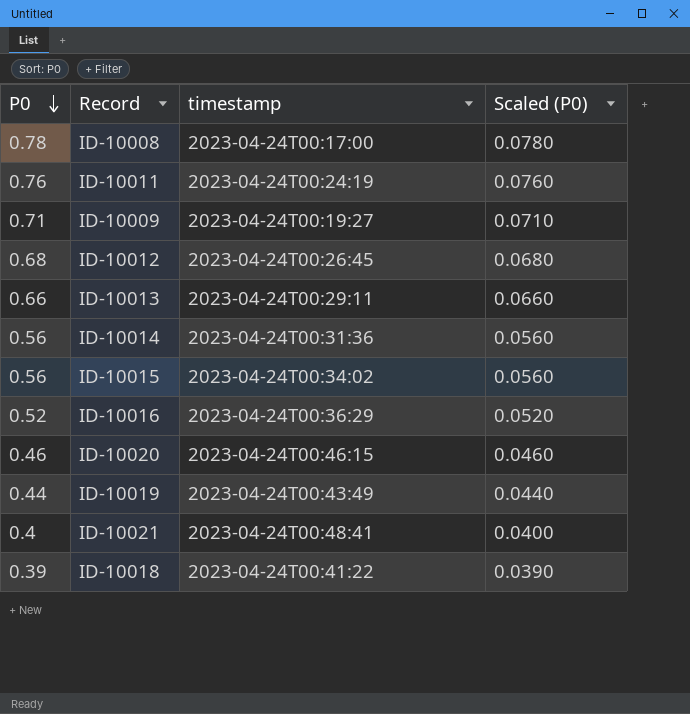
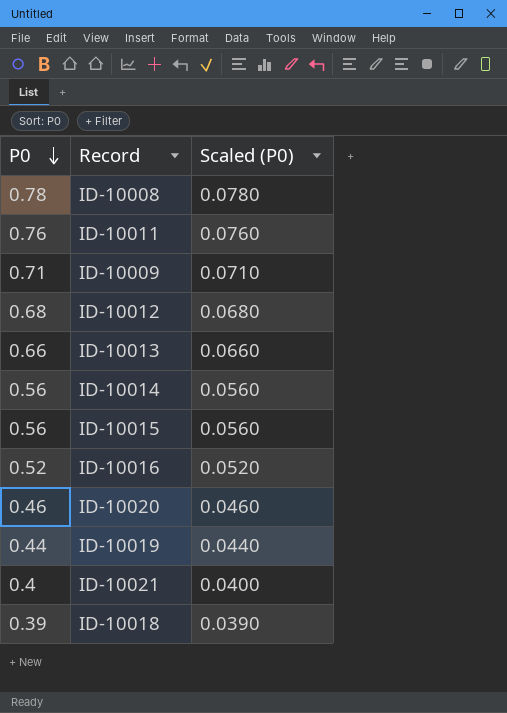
column timestamp | position: 3 -> none

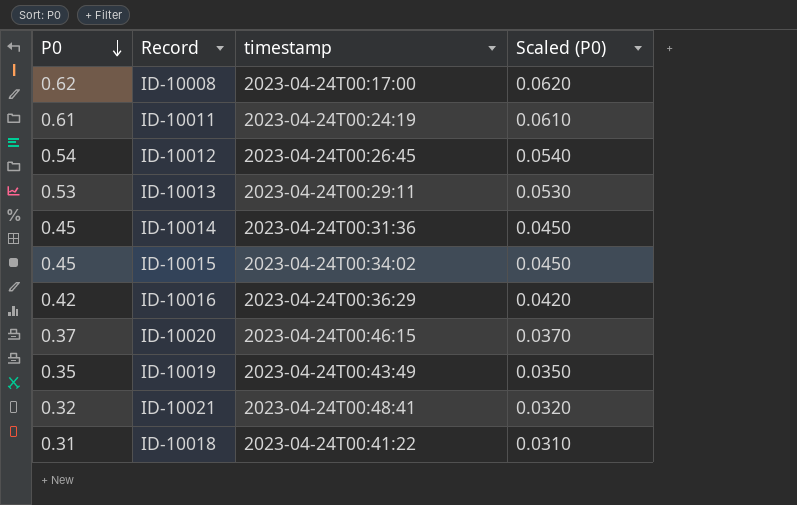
column timestamp | position: none -> 3
row ID-10009: 0.71 | 0.0710 -> none
ID-10008 | P0: 0.78 -> 0.62
ID-10008 | Scaled (P0): 0.0780 -> 0.0620
ID-10011 | P0: 0.76 -> 0.61
ID-10011 | Scaled (P0): 0.0760 -> 0.0610
ID-10012 | P0: 0.68 -> 0.54
ID-10012 | Scaled (P0): 0.0680 -> 0.0540
ID-10013 | P0: 0.66 -> 0.53
ID-10013 | Scaled (P0): 0.0660 -> 0.0530
ID-10014 | P0: 0.56 -> 0.45
ID-10014 | Scaled (P0): 0.0560 -> 0.0450
ID-10015 | P0: 0.56 -> 0.45
ID-10015 | Scaled (P0): 0.0560 -> 0.0450
ID-10016 | P0: 0.52 -> 0.42
ID-10016 | Scaled (P0): 0.0520 -> 0.0420
ID-10020 | P0: 0.46 -> 0.37
ID-10020 | Scaled (P0): 0.0460 -> 0.0370
ID-10019 | P0: 0.44 -> 0.35
ID-10019 | Scaled (P0): 0.0440 -> 0.0350
ID-10021 | P0: 0.4 -> 0.32
ID-10021 | Scaled (P0): 0.0400 -> 0.0320
ID-10018 | P0: 0.39 -> 0.31
ID-10018 | Scaled (P0): 0.0390 -> 0.0310

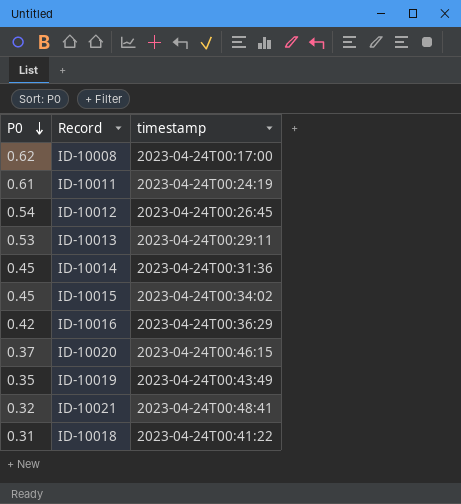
column Scaled (P0) | formula: [P0] * 0.1 -> none

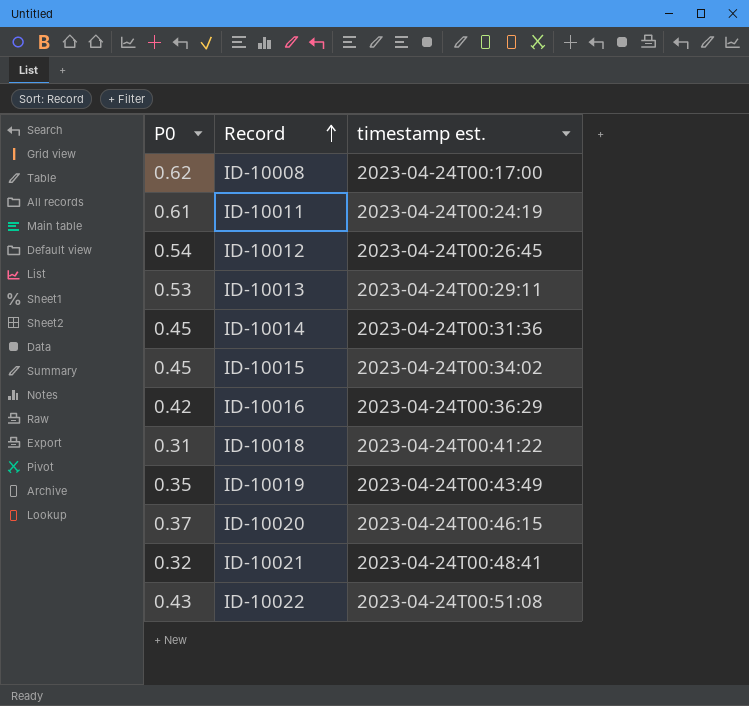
row order: P0 descending -> Record ascending
column name: timestamp -> timestamp est.
row ID-10022: none -> 0.43 | 2023-04-24T00:51:08

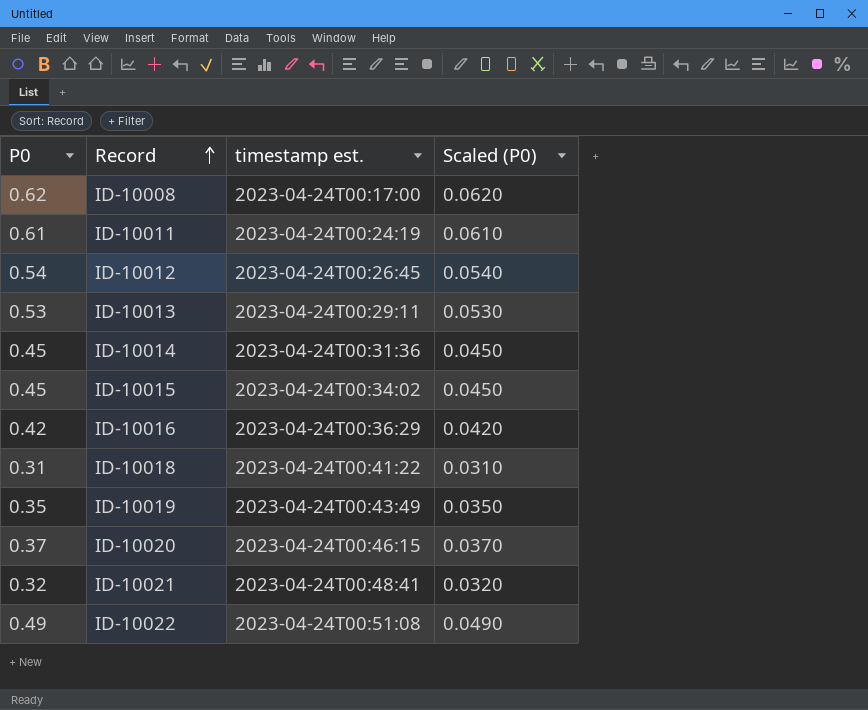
column Scaled (P0) | formula: none -> [P0] * 0.1
ID-10022 | P0: 0.43 -> 0.49

